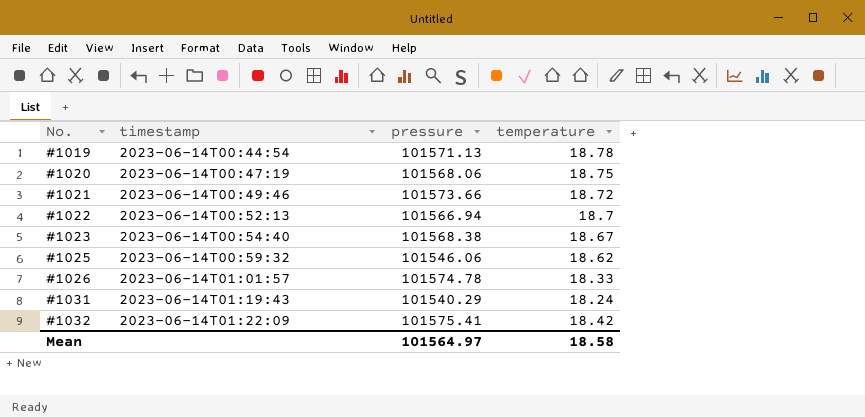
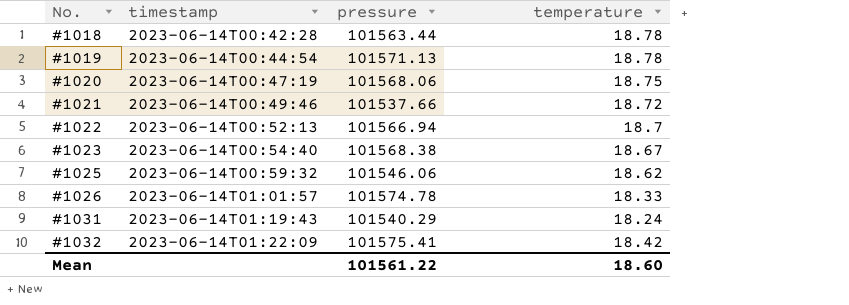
row #1018: none -> 2023-06-14T00:42:28 | 101563.44 | 18.78
#1021 | pressure: 101573.66 -> 101537.66
Mean | pressure: 101564.97 -> 101561.22
Mean | temperature: 18.58 -> 18.60

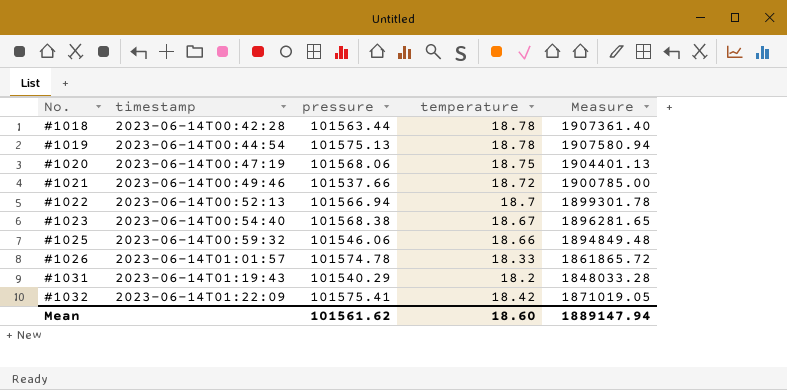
column Measure | formula: none -> [pressure] * [temperature]
#1019 | pressure: 101571.13 -> 101575.13
#1025 | temperature: 18.62 -> 18.66
#1031 | temperature: 18.24 -> 18.2
Mean | pressure: 101561.22 -> 101561.62

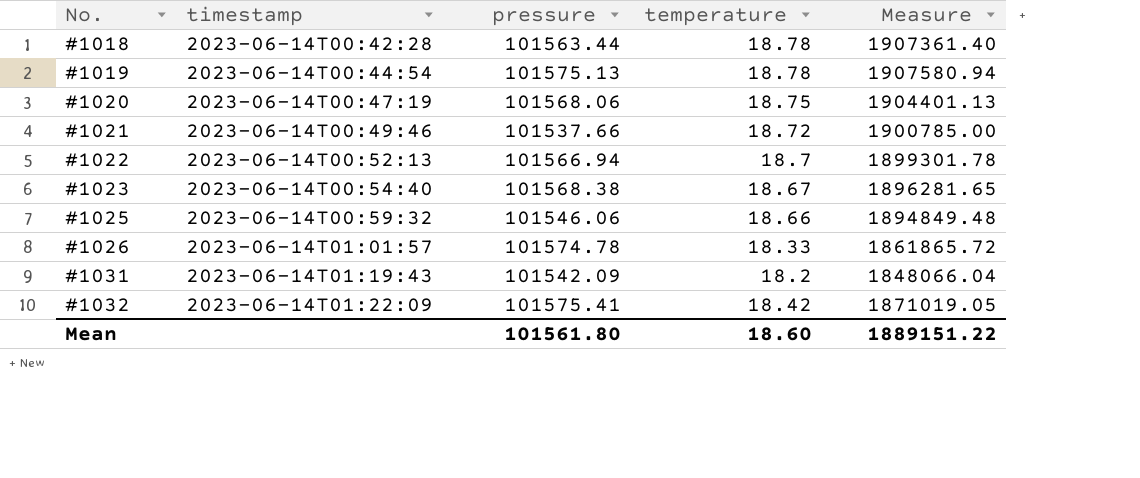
#1031 | pressure: 101540.29 -> 101542.09
#1031 | Measure: 1848033.28 -> 1848066.04
Mean | pressure: 101561.62 -> 101561.80
Mean | Measure: 1889147.94 -> 1889151.22

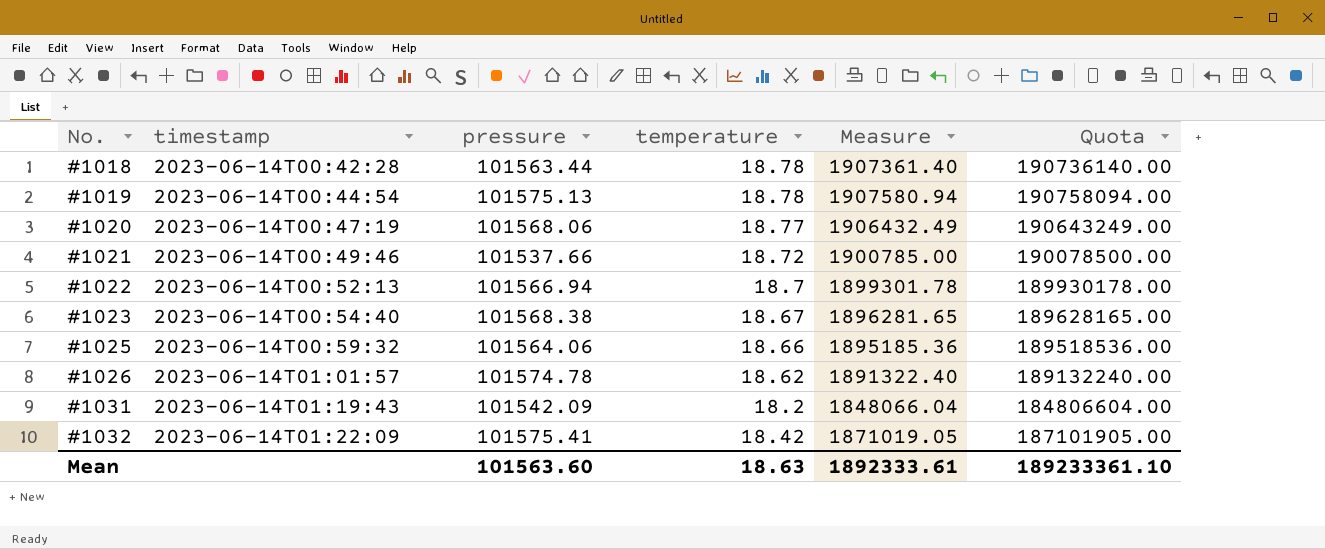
column Quota | formula: none -> [Measure] * 100
#1020 | temperature: 18.75 -> 18.77
#1020 | Measure: 1904401.13 -> 1906432.49
#1025 | pressure: 101546.06 -> 101564.06
#1025 | Measure: 1894849.48 -> 1895185.36
#1026 | temperature: 18.33 -> 18.62
#1026 | Measure: 1861865.72 -> 1891322.40
Mean | pressure: 101561.80 -> 101563.60
Mean | temperature: 18.60 -> 18.63
Mean | Measure: 1889151.22 -> 1892333.61

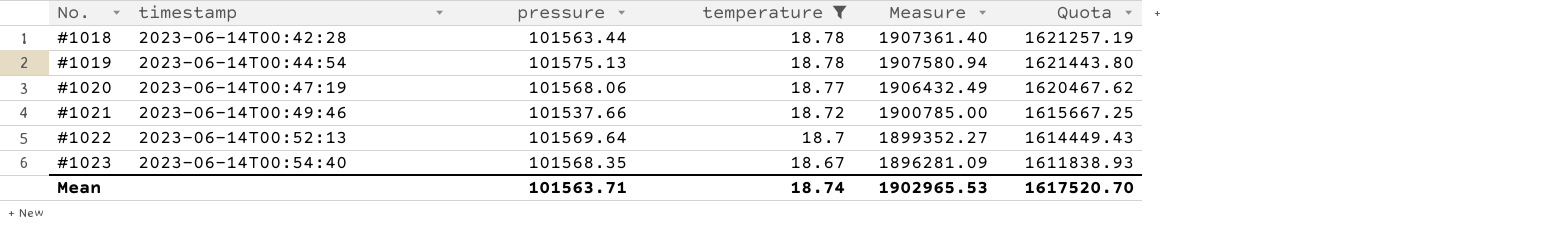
filter: none -> temperature >= 18.67
column Quota | formula: [Measure] * 100 -> [Measure] * 0.85
#1022 | pressure: 101566.94 -> 101569.64
#1022 | Measure: 1899301.78 -> 1899352.27
#1023 | pressure: 101568.38 -> 101568.35
#1023 | Measure: 1896281.65 -> 1896281.09
Mean | pressure: 101563.60 -> 101563.71
Mean | temperature: 18.63 -> 18.74
Mean | Measure: 1892333.61 -> 1902965.53
Mean | Quota: 189233361.10 -> 1617520.70

